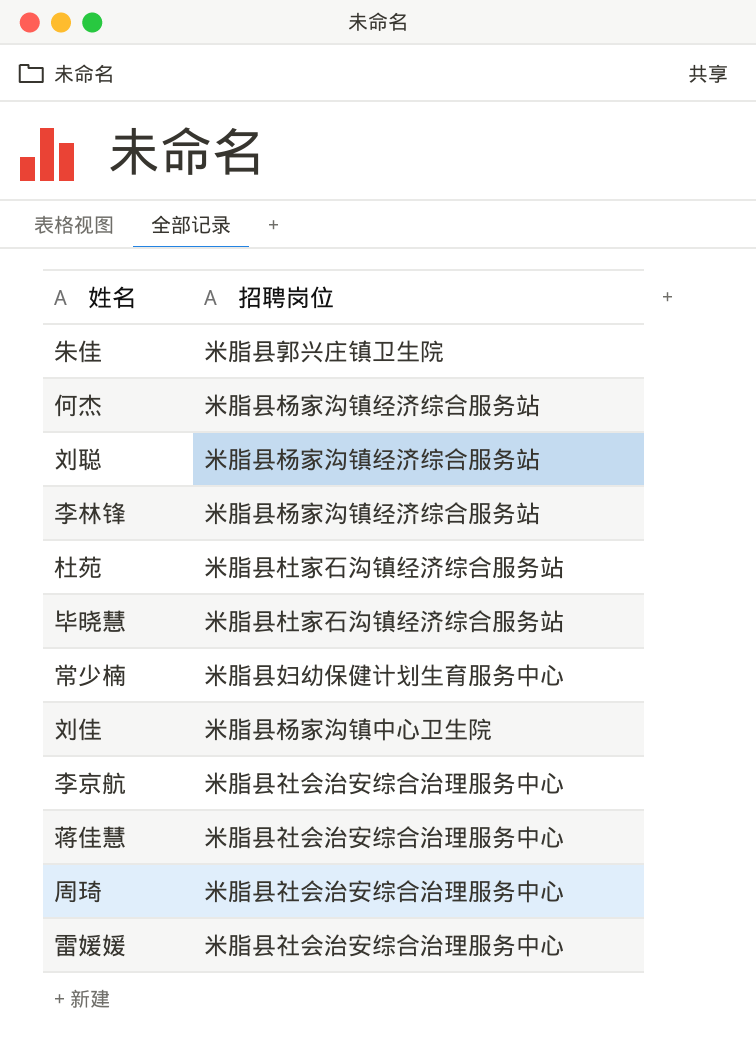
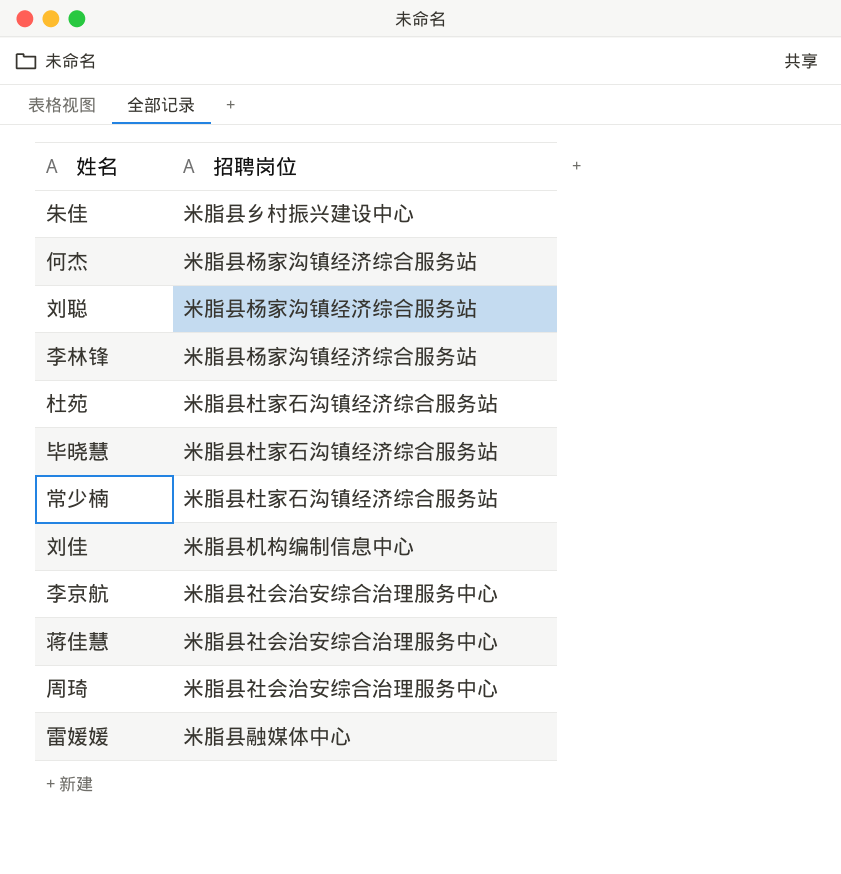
朱佳 | 招聘岗位: 米脂县郭兴庄镇卫生院 -> 米脂县乡村振兴建设中心
常少楠 | 招聘岗位: 米脂县妇幼保健计划生育服务中心 -> 米脂县杜家石沟镇经济综合服务站
刘佳 | 招聘岗位: 米脂县杨家沟镇中心卫生院 -> 米脂县机构编制信息中心
雷媛媛 | 招聘岗位: 米脂县社会治安综合治理服务中心 -> 米脂县融媒体中心

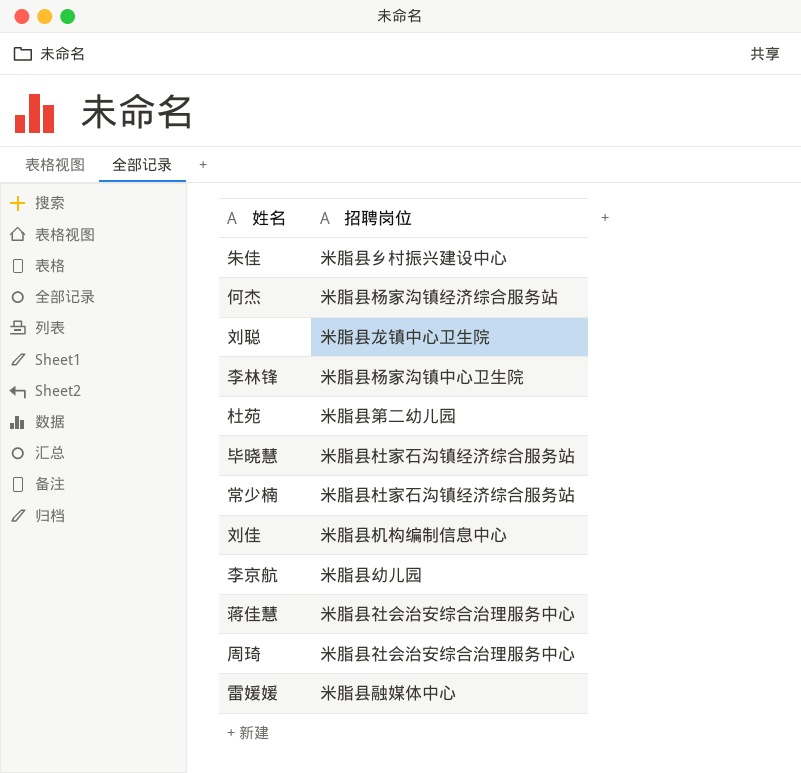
刘聪 | 招聘岗位: 米脂县杨家沟镇经济综合服务站 -> 米脂县龙镇中心卫生院
李林锋 | 招聘岗位: 米脂县杨家沟镇经济综合服务站 -> 米脂县杨家沟镇中心卫生院
杜苑 | 招聘岗位: 米脂县杜家石沟镇经济综合服务站 -> 米脂县第二幼儿园
李京航 | 招聘岗位: 米脂县社会治安综合治理服务中心 -> 米脂县幼儿园

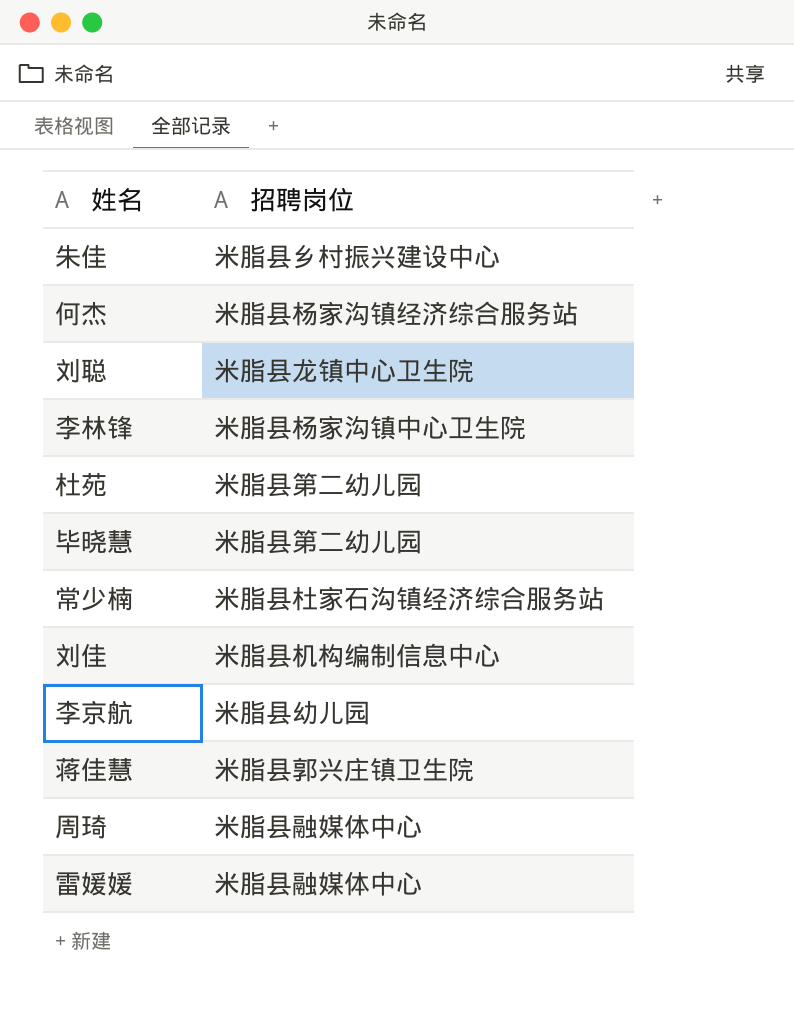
毕晓慧 | 招聘岗位: 米脂县杜家石沟镇经济综合服务站 -> 米脂县第二幼儿园
蒋佳慧 | 招聘岗位: 米脂县社会治安综合治理服务中心 -> 米脂县郭兴庄镇卫生院
周琦 | 招聘岗位: 米脂县社会治安综合治理服务中心 -> 米脂县融媒体中心

